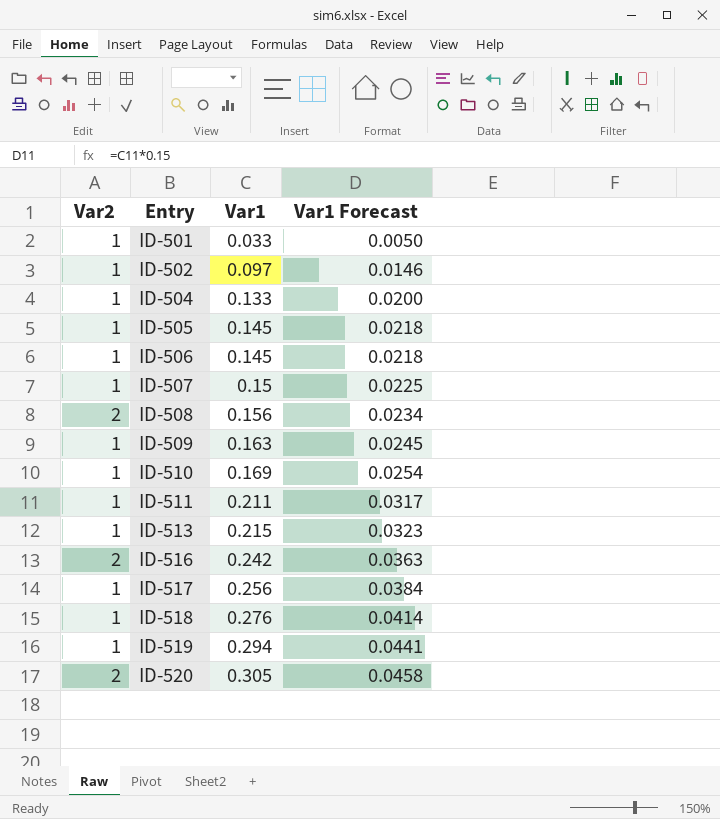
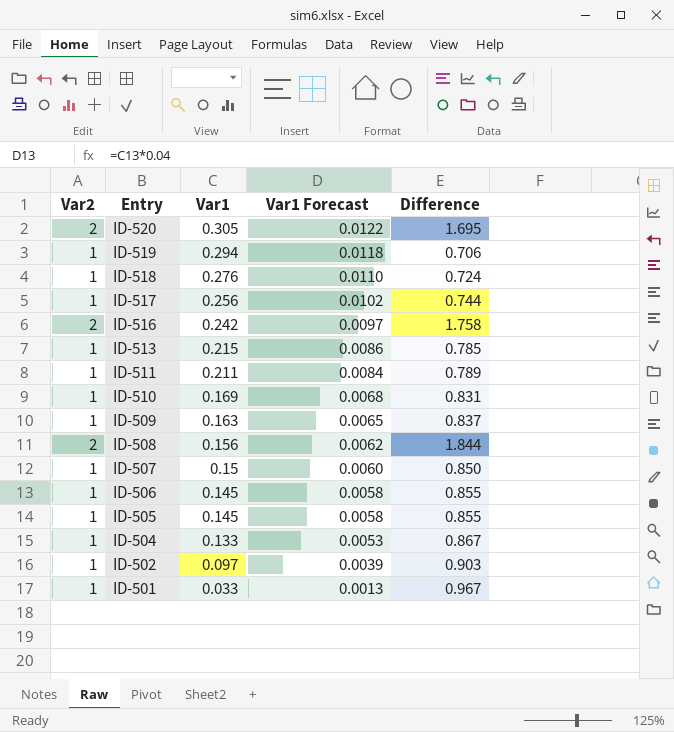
row order: Entry ascending -> Entry descending
column Var1 Forecast | formula: [Var1] * 0.15 -> [Var1] * 0.04
column Difference | formula: none -> [Var2] - [Var1]

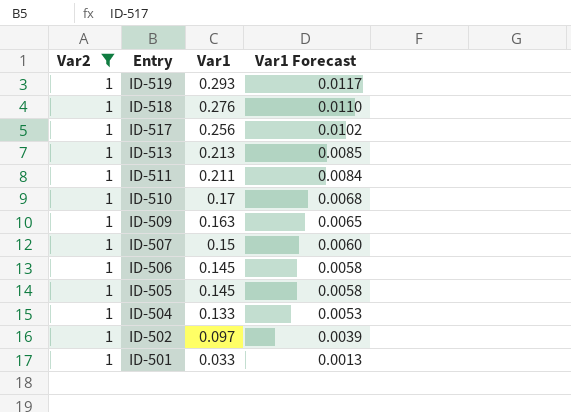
filter: none -> Var2 = 1
column Difference | formula: [Var2] - [Var1] -> none
ID-519 | Var1: 0.294 -> 0.293
ID-519 | Var1 Forecast: 0.0118 -> 0.0117
ID-513 | Var1: 0.215 -> 0.213
ID-513 | Var1 Forecast: 0.0086 -> 0.0085
ID-510 | Var1: 0.169 -> 0.17

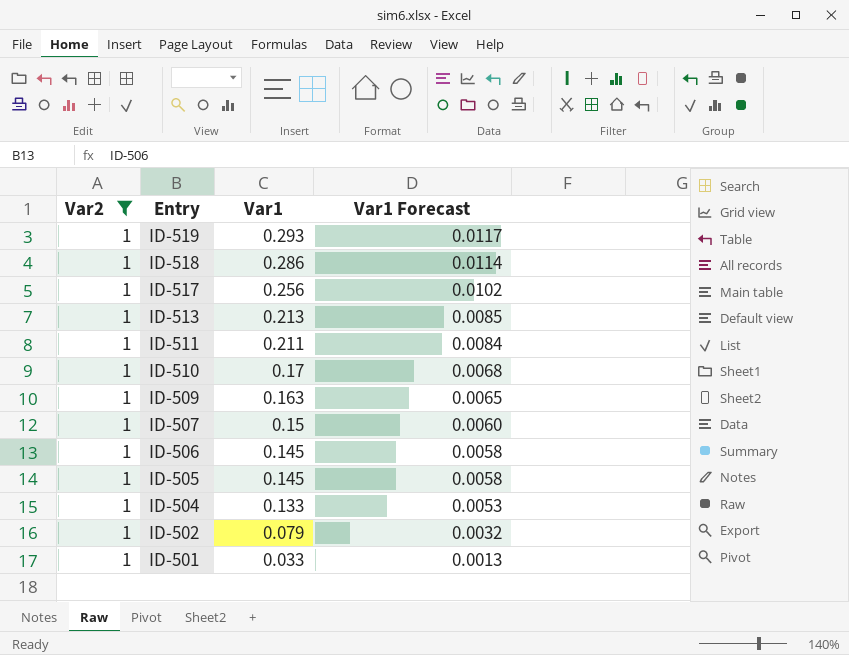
ID-518 | Var1: 0.276 -> 0.286
ID-518 | Var1 Forecast: 0.0110 -> 0.0114
ID-502 | Var1: 0.097 -> 0.079
ID-502 | Var1 Forecast: 0.0039 -> 0.0032

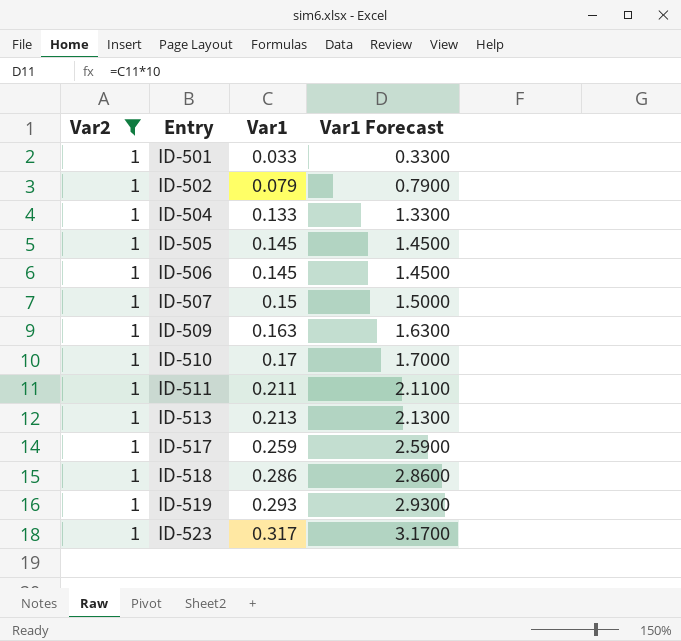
row order: Entry descending -> Entry ascending
column Var1 Forecast | formula: [Var1] * 0.04 -> [Var1] * 10
ID-517 | Var1: 0.256 -> 0.259
row ID-523: none -> 1 | 0.317 | 3.1700

